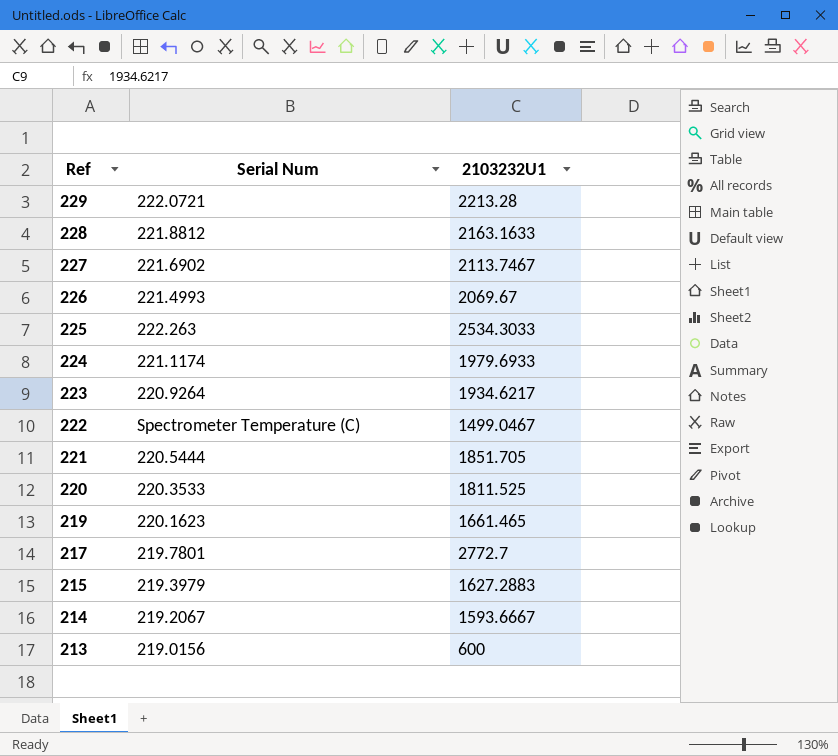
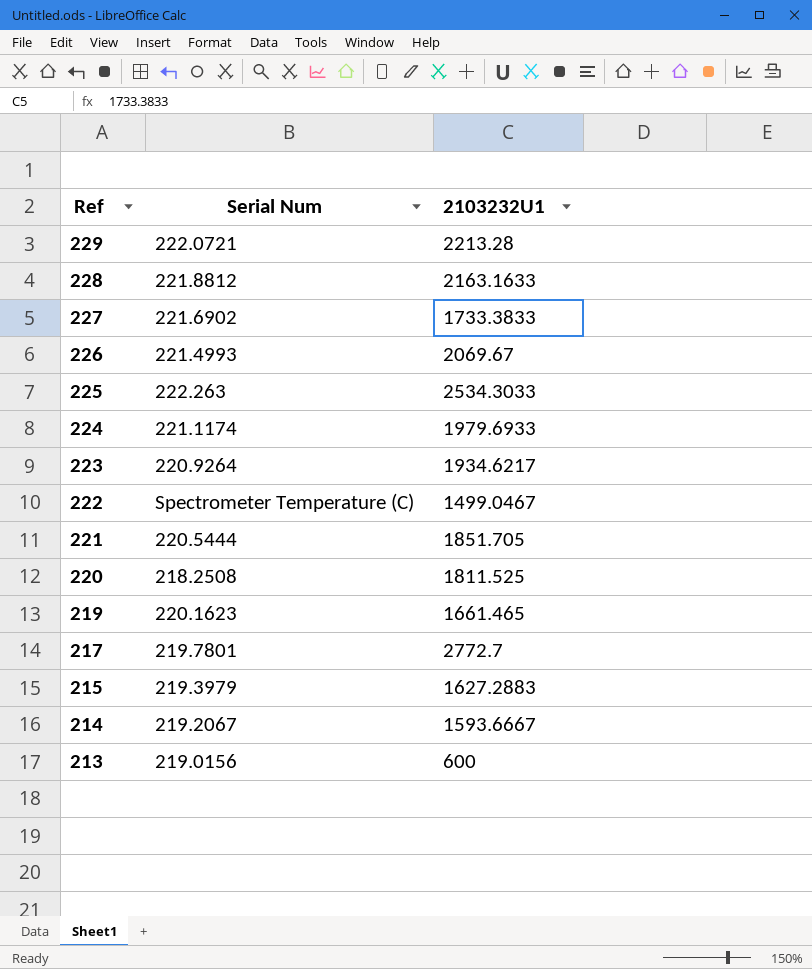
227 | 2103232U1: 2113.7467 -> 1733.3833
220 | Serial Num: 220.3533 -> 218.2508

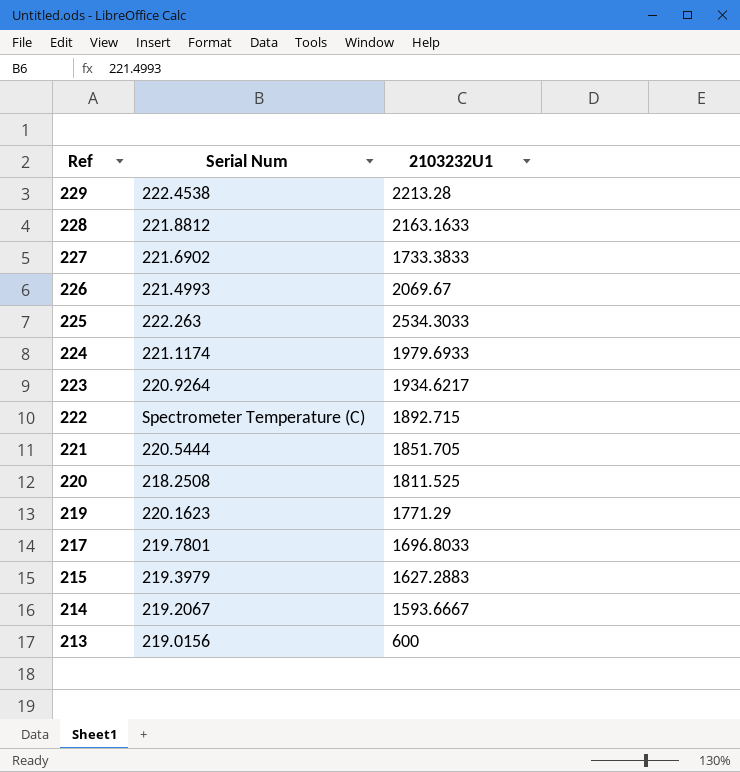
229 | Serial Num: 222.0721 -> 222.4538
222 | 2103232U1: 1499.0467 -> 1892.715
219 | 2103232U1: 1661.465 -> 1771.29
217 | 2103232U1: 2772.7 -> 1696.8033

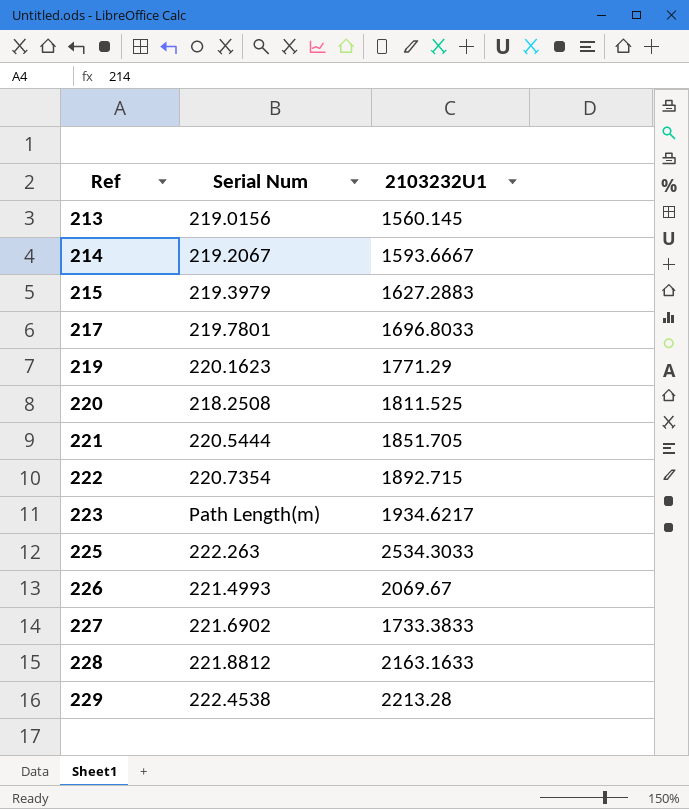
row order: Ref descending -> Ref ascending
row 224: 221.1174 | 1979.6933 -> none
213 | 2103232U1: 600 -> 1560.145
222 | Serial Num: Spectrometer Temperature (C) -> 220.7354
223 | Serial Num: 220.9264 -> Path Length(m)

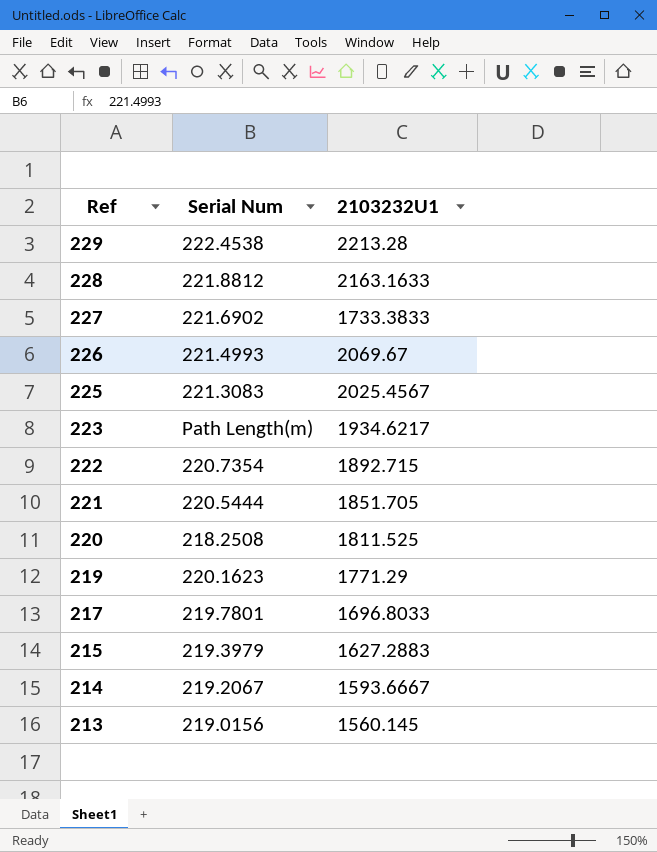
row order: Ref ascending -> Ref descending
225 | Serial Num: 222.263 -> 221.3083
225 | 2103232U1: 2534.3033 -> 2025.4567

